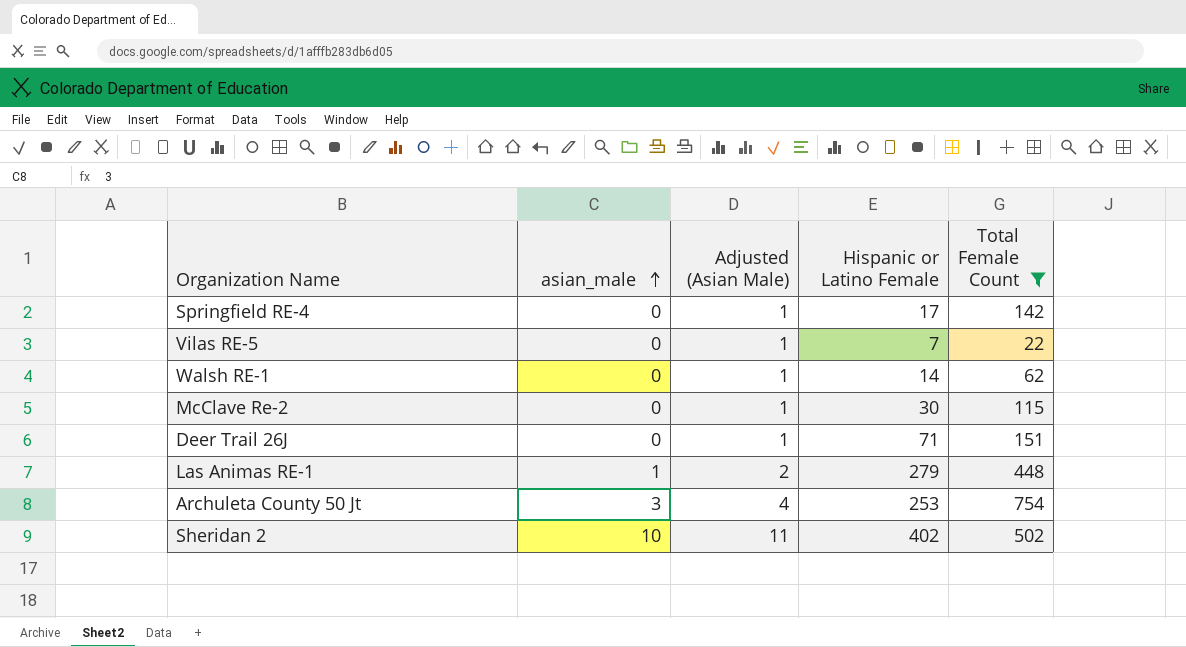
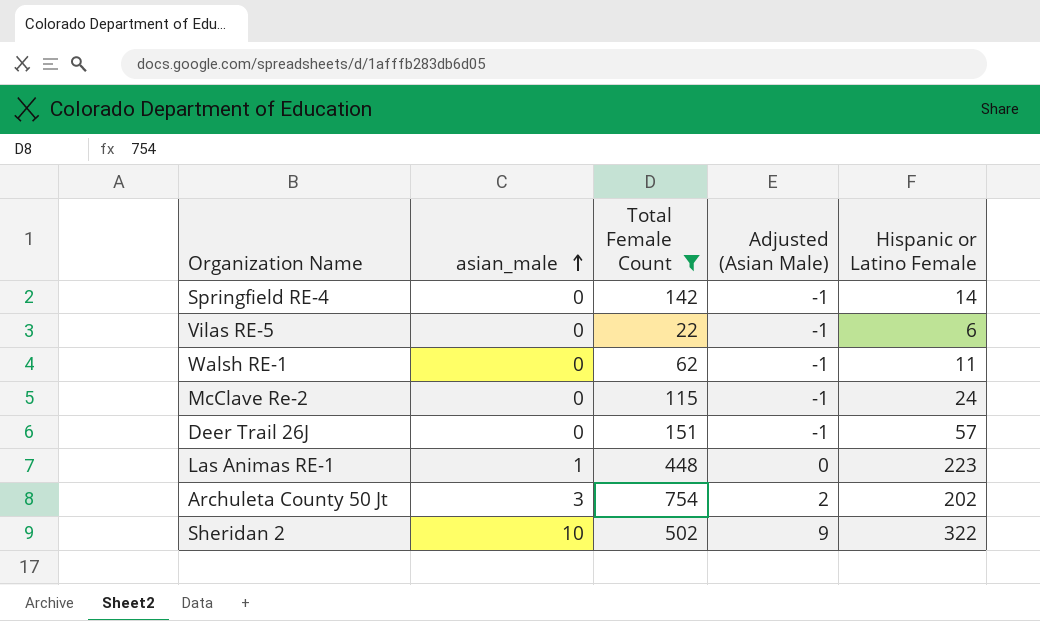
column Total Female Count | position: 5 -> 3
column Adjusted (Asian Male) | formula: [asian_male] + 1 -> [asian_male] - 1
Springfield RE-4 | Hispanic or Latino Female: 17 -> 14
Vilas RE-5 | Hispanic or Latino Female: 7 -> 6
Walsh RE-1 | Hispanic or Latino Female: 14 -> 11
McClave Re-2 | Hispanic or Latino Female: 30 -> 24
Deer Trail 26J | Hispanic or Latino Female: 71 -> 57
Las Animas RE-1 | Hispanic or Latino Female: 279 -> 223
Archuleta County 50 Jt | Hispanic or Latino Female: 253 -> 202
Sheridan 2 | Hispanic or Latino Female: 402 -> 322

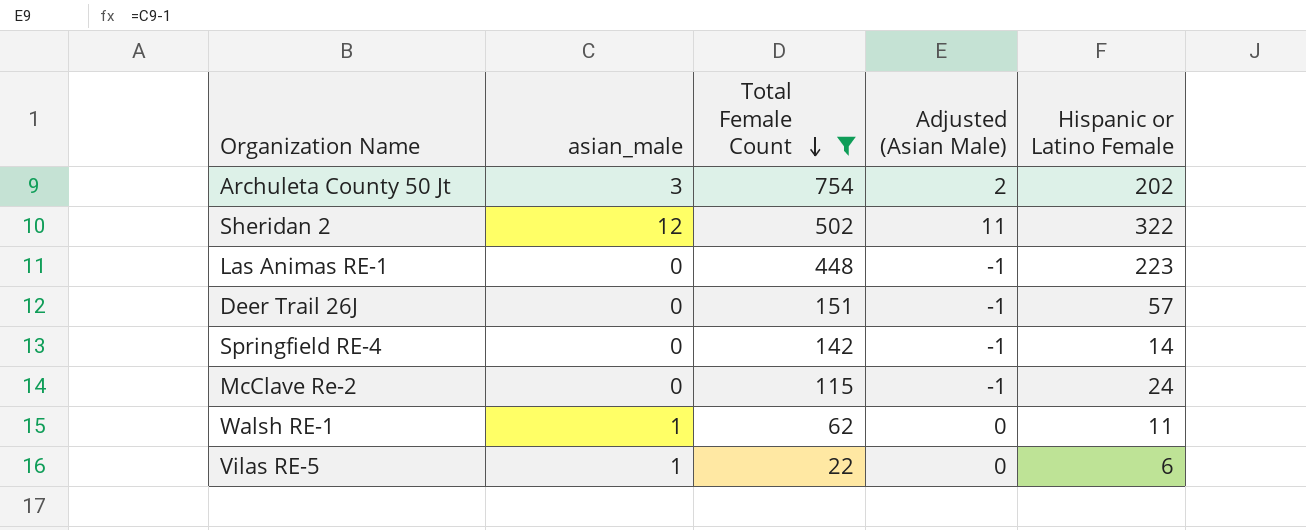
row order: asian_male ascending -> Total Female Count descending
Sheridan 2 | asian_male: 10 -> 12
Sheridan 2 | Adjusted (Asian Male): 9 -> 11
Las Animas RE-1 | asian_male: 1 -> 0
Las Animas RE-1 | Adjusted (Asian Male): 0 -> -1
Walsh RE-1 | asian_male: 0 -> 1
Walsh RE-1 | Adjusted (Asian Male): -1 -> 0
Vilas RE-5 | asian_male: 0 -> 1
Vilas RE-5 | Adjusted (Asian Male): -1 -> 0

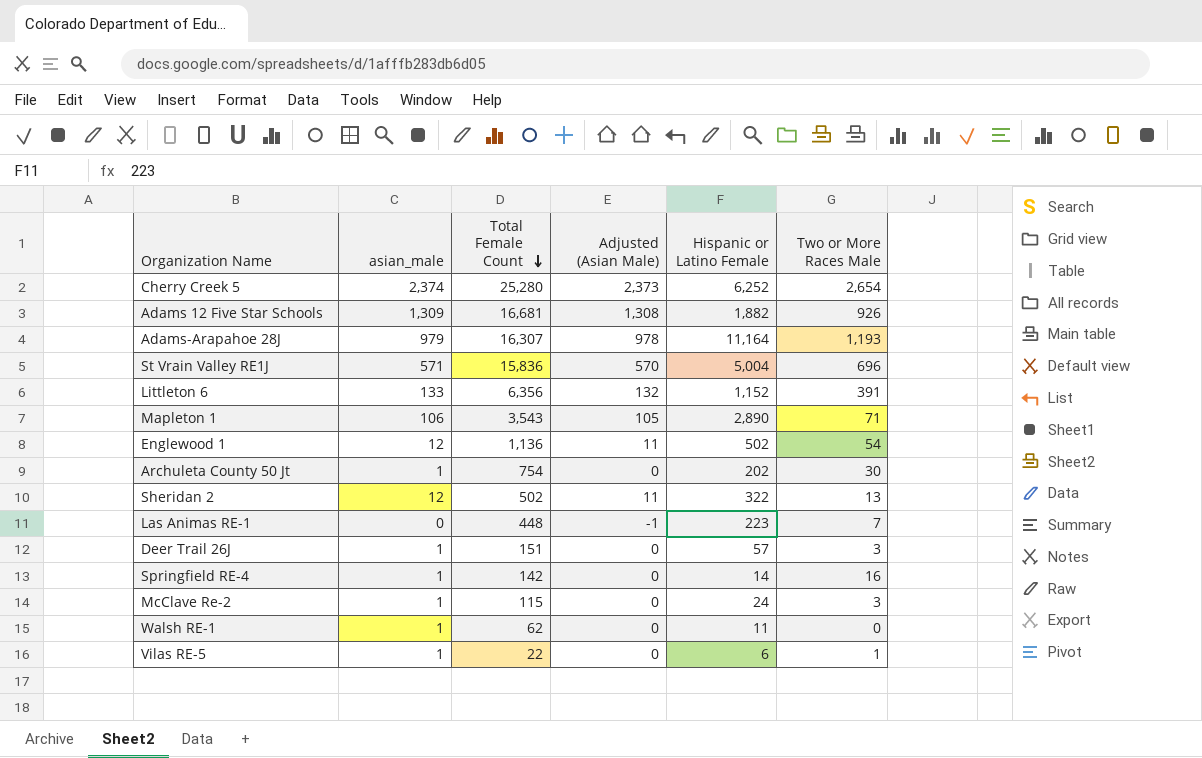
filter: Total Female Count <= 754 -> none
column Two or More Races Male | position: none -> 6
Archuleta County 50 Jt | asian_male: 3 -> 1
Archuleta County 50 Jt | Adjusted (Asian Male): 2 -> 0
Deer Trail 26J | asian_male: 0 -> 1
Deer Trail 26J | Adjusted (Asian Male): -1 -> 0
Springfield RE-4 | asian_male: 0 -> 1
Springfield RE-4 | Adjusted (Asian Male): -1 -> 0
McClave Re-2 | asian_male: 0 -> 1
McClave Re-2 | Adjusted (Asian Male): -1 -> 0

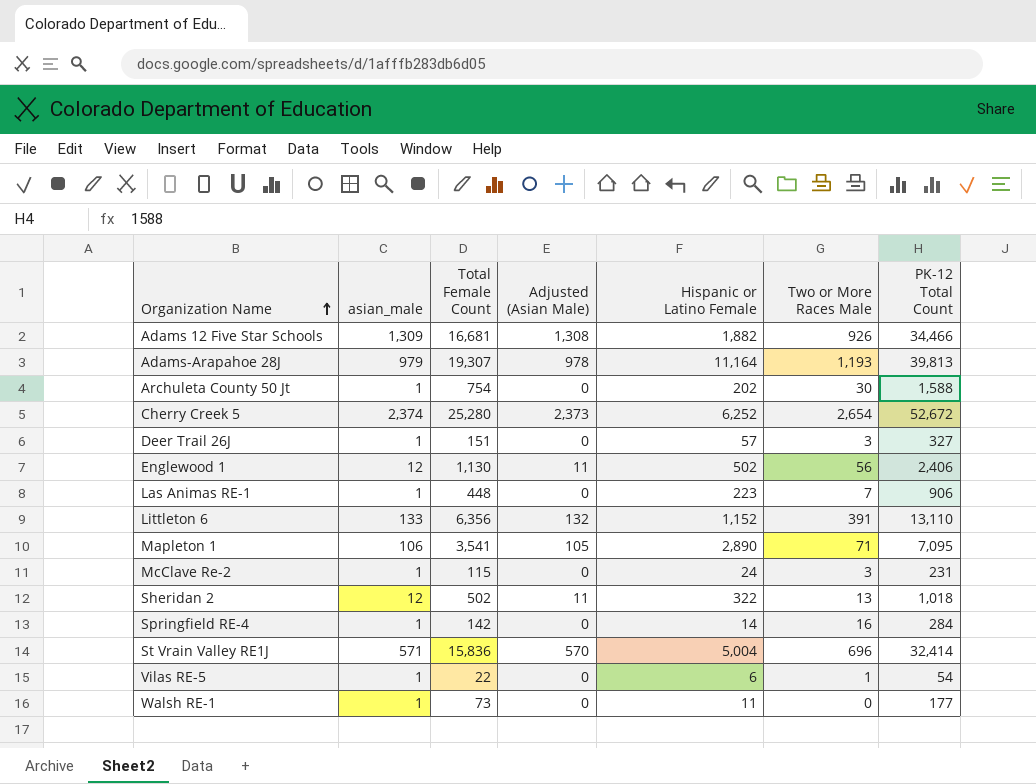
row order: Total Female Count descending -> Organization Name ascending
column PK-12 Total Count | position: none -> 7
Adams-Arapahoe 28J | Total Female Count: 16,307 -> 19,307
Englewood 1 | Total Female Count: 1,136 -> 1,130
Englewood 1 | Two or More Races Male: 54 -> 56
Las Animas RE-1 | asian_male: 0 -> 1
Las Animas RE-1 | Adjusted (Asian Male): -1 -> 0
Mapleton 1 | Total Female Count: 3,543 -> 3,541
Walsh RE-1 | Total Female Count: 62 -> 73

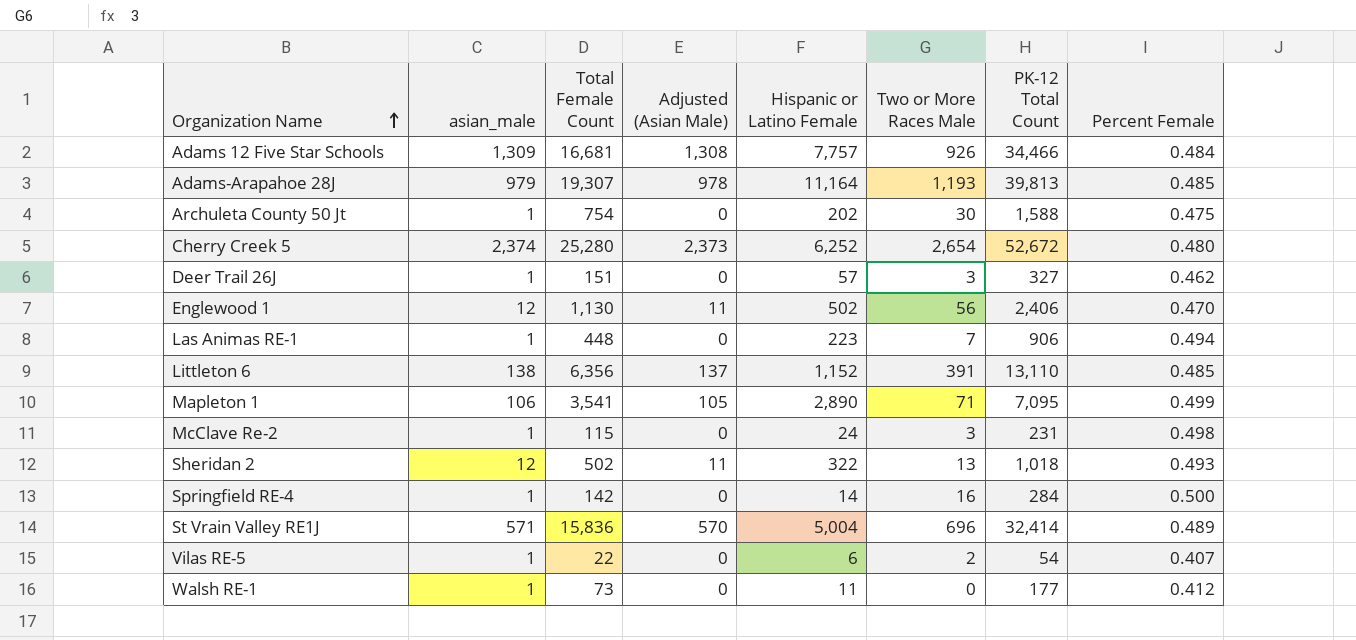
column Percent Female | formula: none -> [Total Female Count] / [PK-12 Total Count]
Adams 12 Five Star Schools | Hispanic or Latino Female: 1,882 -> 7,757
Littleton 6 | asian_male: 133 -> 138
Littleton 6 | Adjusted (Asian Male): 132 -> 137
Vilas RE-5 | Two or More Races Male: 1 -> 2

